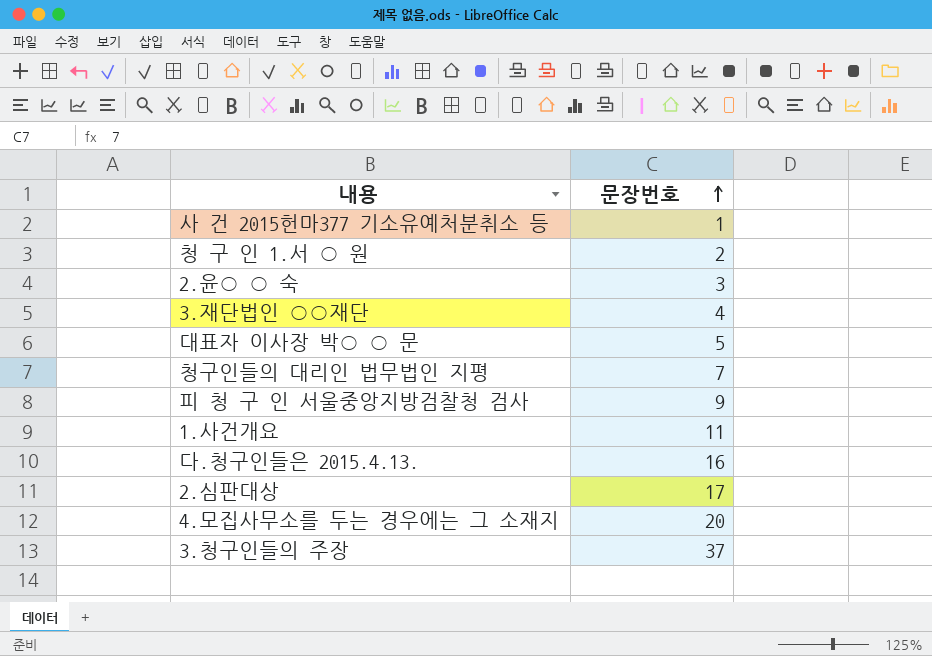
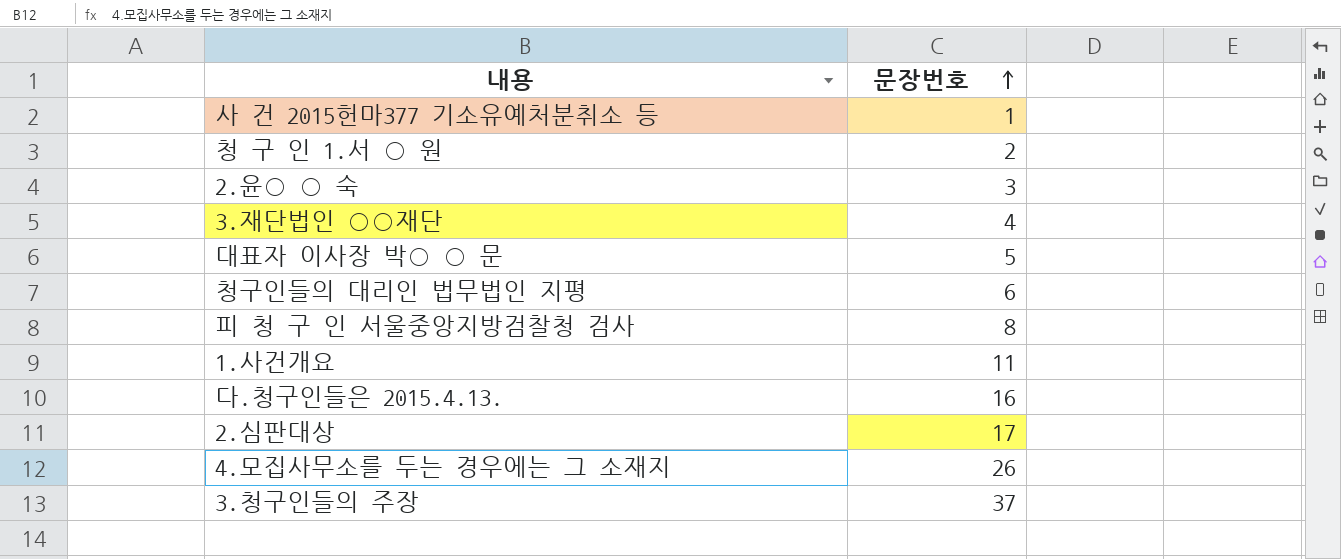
청구인들의 대리인 법무법인 지평 | 문장번호: 7 -> 6
피 청 구 인 서울중앙지방검찰청 검사 | 문장번호: 9 -> 8
4.모집사무소를 두는 경우에는 그 소재지 | 문장번호: 20 -> 26

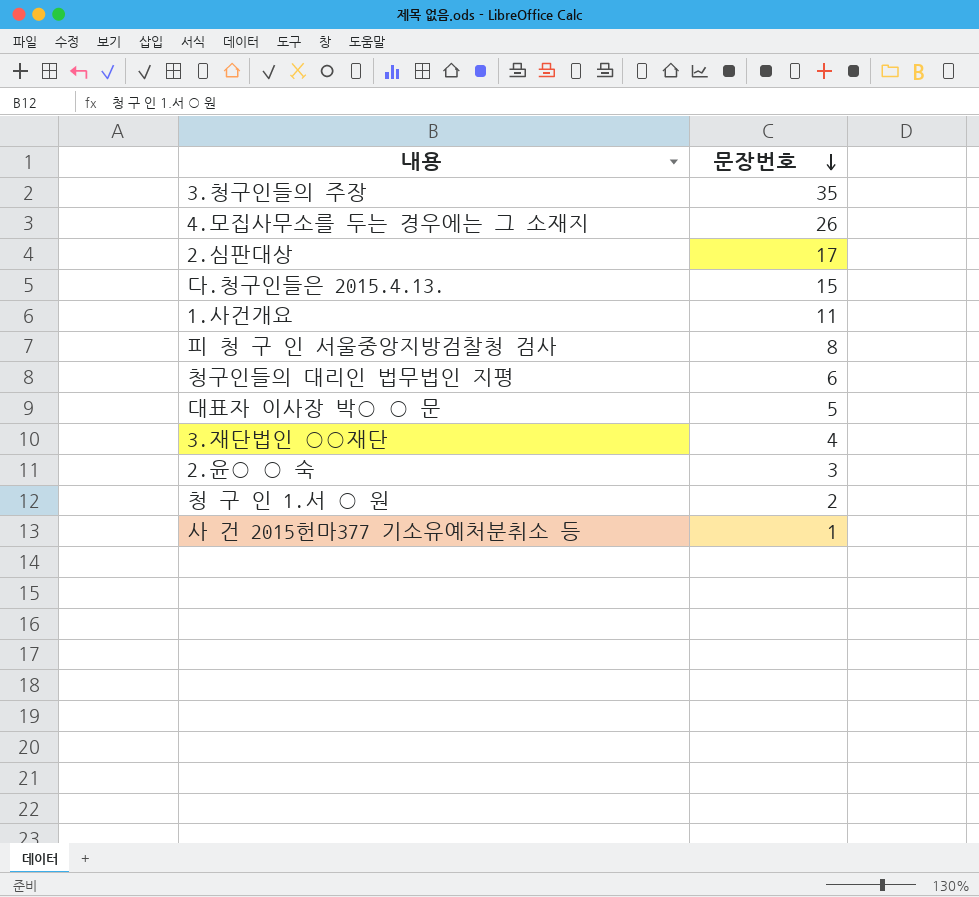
row order: 문장번호 ascending -> 문장번호 descending
3.청구인들의 주장 | 문장번호: 37 -> 35
다.청구인들은 2015.4.13. | 문장번호: 16 -> 15

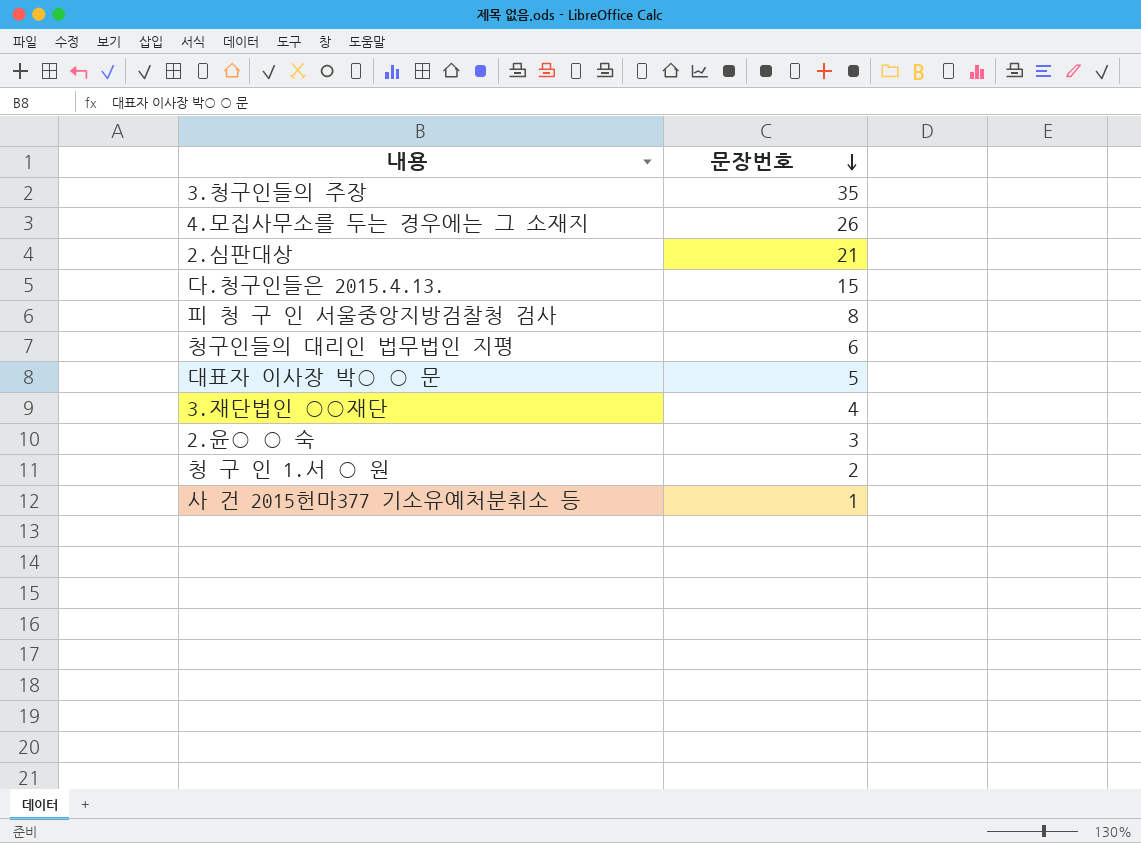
row 1.사건개요: 11 -> none
2.심판대상 | 문장번호: 17 -> 21

